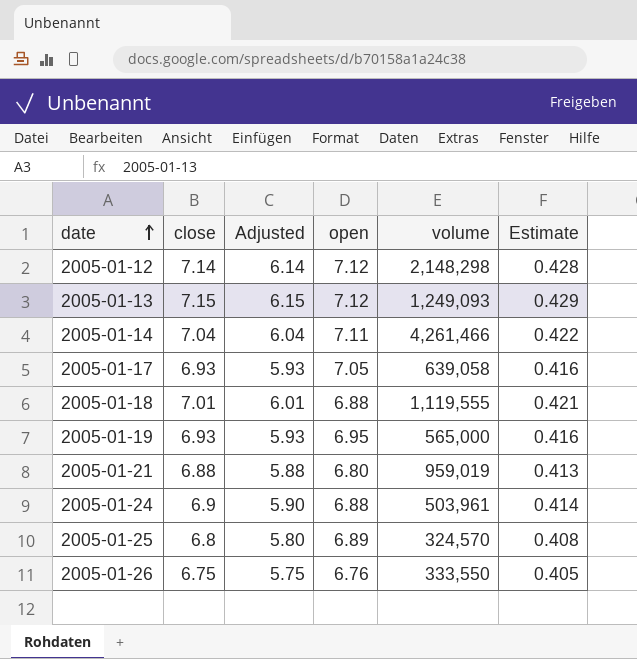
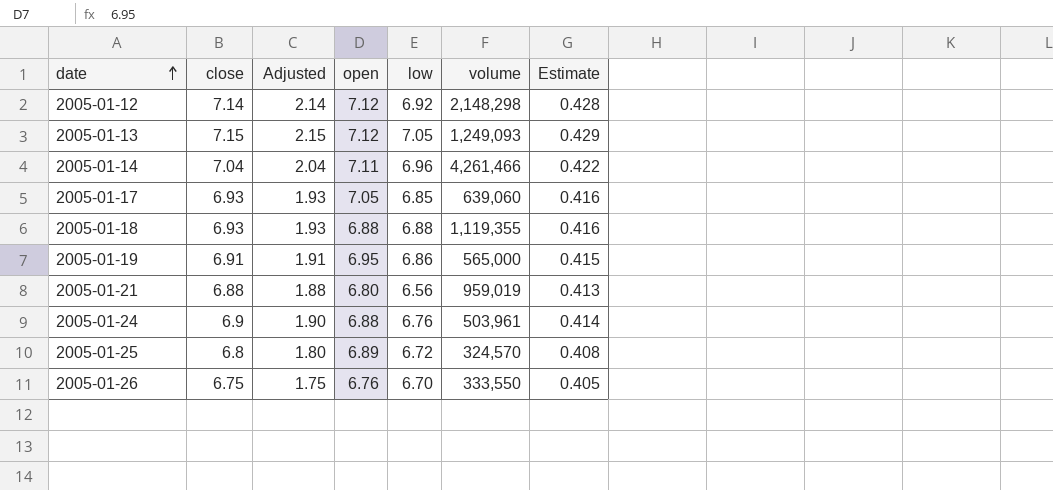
column Adjusted | formula: [close] - 1 -> [close] - 5
column low | position: none -> 5
2005-01-17 | volume: 639,058 -> 639,060
2005-01-18 | close: 7.01 -> 6.93
2005-01-18 | volume: 1,119,555 -> 1,119,355
2005-01-18 | Estimate: 0.421 -> 0.416
2005-01-19 | close: 6.93 -> 6.91
2005-01-19 | Estimate: 0.416 -> 0.415

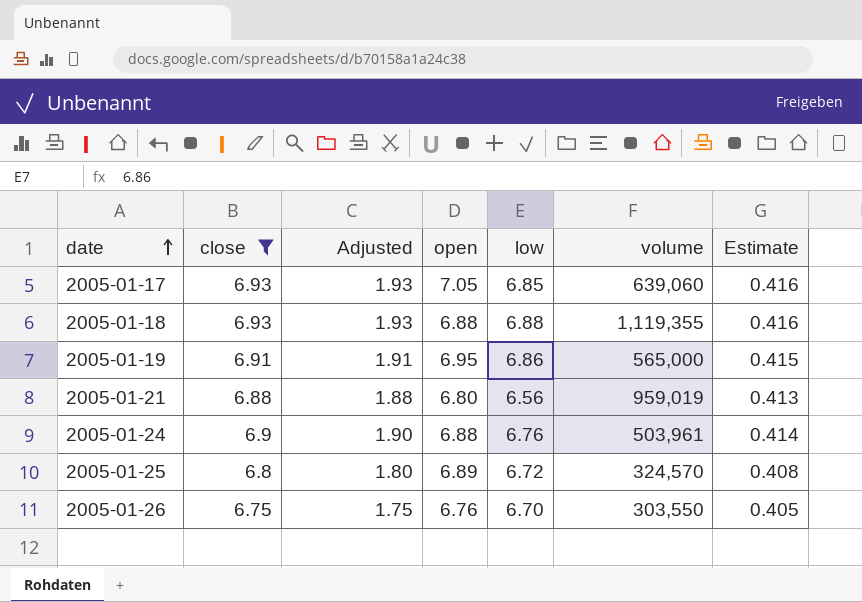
filter: none -> close <= 6.93
2005-01-26 | volume: 333,550 -> 303,550

